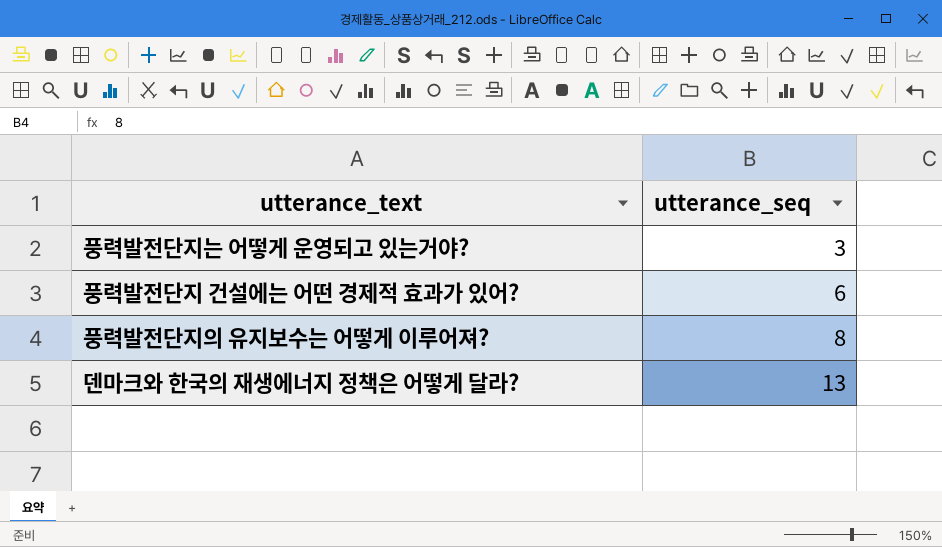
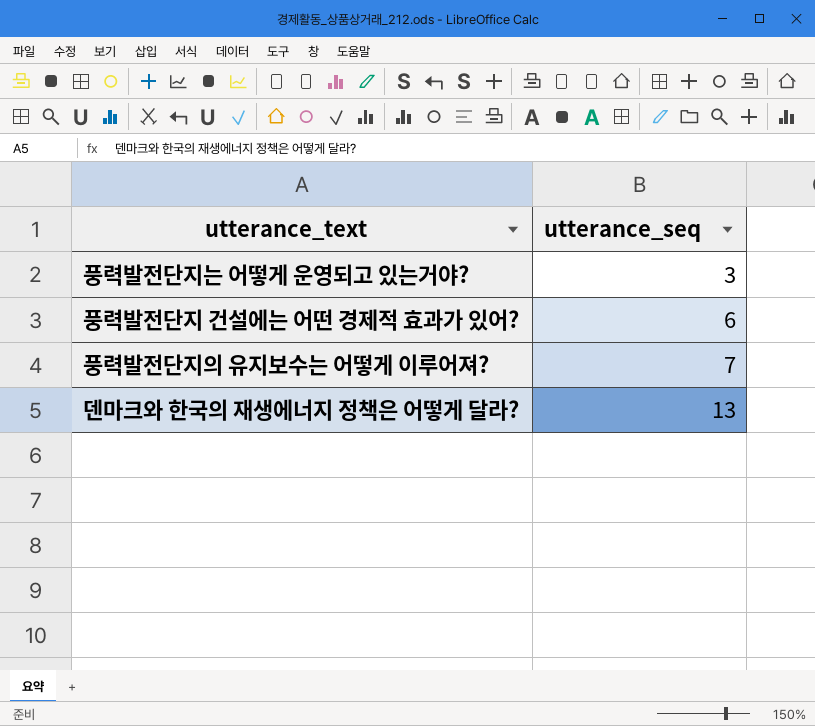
풍력발전단지의 유지보수는 어떻게 이루어져? | utterance_seq: 8 -> 7

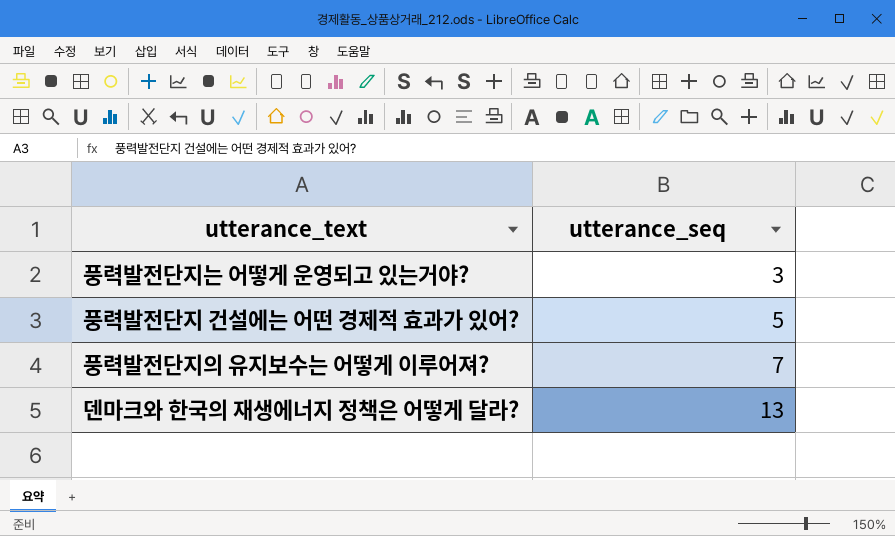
풍력발전단지 건설에는 어떤 경제적 효과가 있어? | utterance_seq: 6 -> 5

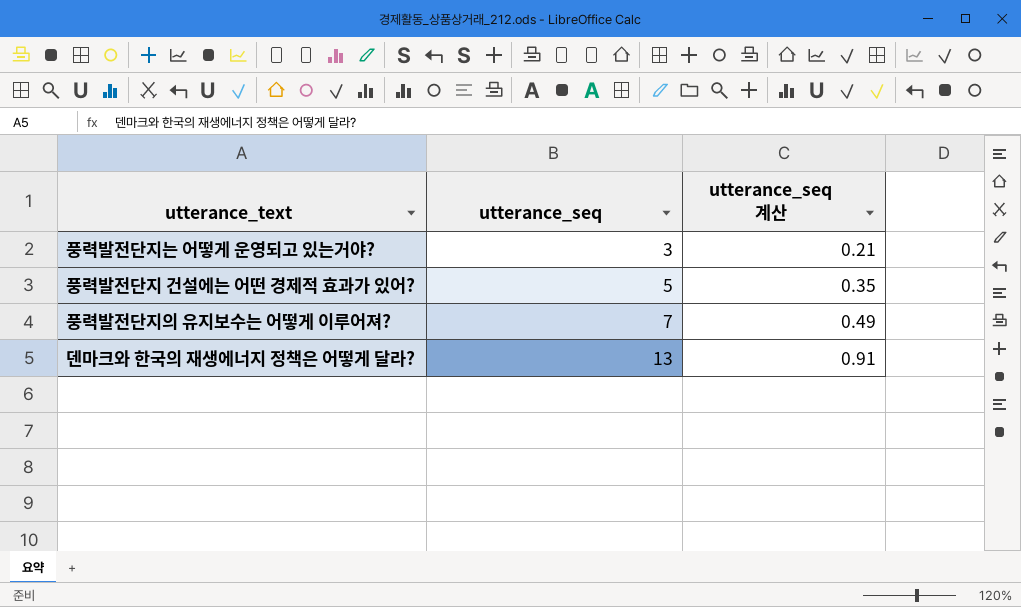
column utterance_seq 계산 | formula: none -> [utterance_seq] * 0.07

